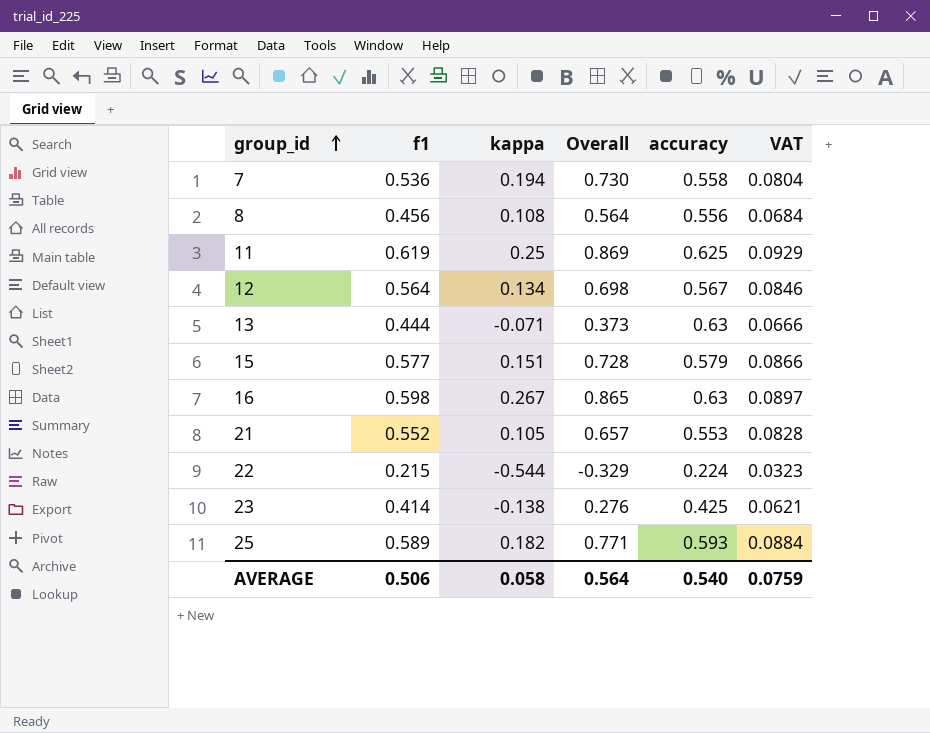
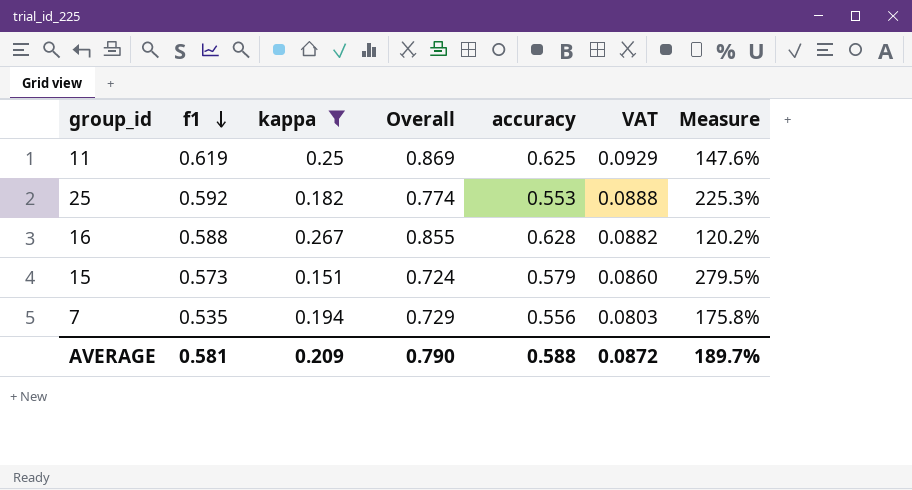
filter: none -> kappa >= 0.151
row order: group_id ascending -> f1 descending
column Measure | formula: none -> ([f1] - [kappa]) / [kappa]
25 | f1: 0.589 -> 0.592
25 | Overall: 0.771 -> 0.774
25 | accuracy: 0.593 -> 0.553
25 | VAT: 0.0884 -> 0.0888
16 | f1: 0.598 -> 0.588
16 | Overall: 0.865 -> 0.855
16 | accuracy: 0.63 -> 0.628
16 | VAT: 0.0897 -> 0.0882
15 | f1: 0.577 -> 0.573
15 | Overall: 0.728 -> 0.724
15 | VAT: 0.0866 -> 0.0860
7 | f1: 0.536 -> 0.535
7 | Overall: 0.730 -> 0.729
7 | accuracy: 0.558 -> 0.556
7 | VAT: 0.0804 -> 0.0803
AVERAGE | f1: 0.506 -> 0.581
AVERAGE | kappa: 0.058 -> 0.209
AVERAGE | Overall: 0.564 -> 0.790
AVERAGE | accuracy: 0.540 -> 0.588
AVERAGE | VAT: 0.0759 -> 0.0872

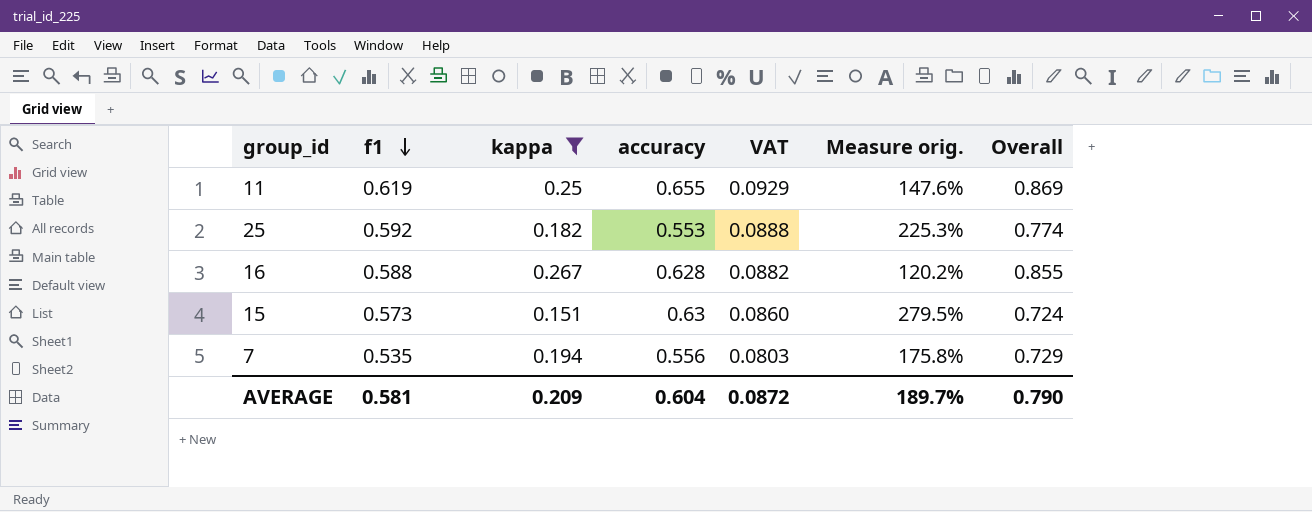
column name: Measure -> Measure orig.
column Overall | position: 4 -> 7
11 | accuracy: 0.625 -> 0.655
15 | accuracy: 0.579 -> 0.63
AVERAGE | accuracy: 0.588 -> 0.604

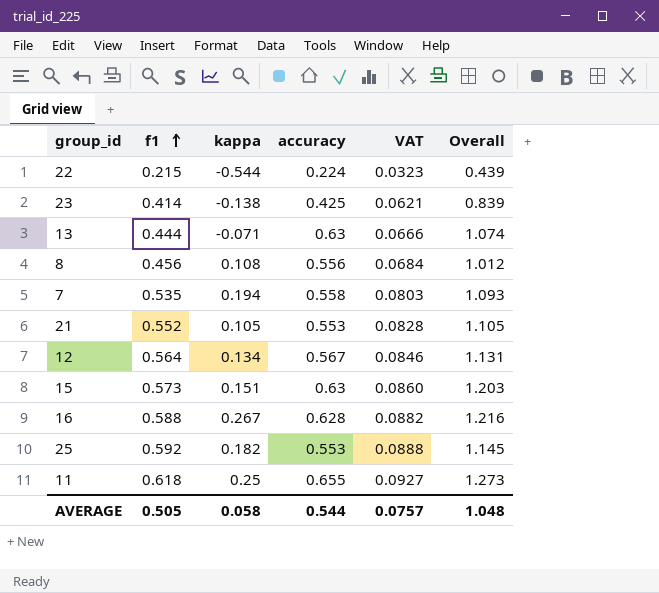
filter: kappa >= 0.151 -> none
row order: f1 descending -> f1 ascending
column Measure orig. | formula: ([f1] - [kappa]) / [kappa] -> none
column Overall | formula: [f1] + [kappa] -> [f1] + [accuracy]
7 | accuracy: 0.556 -> 0.558
11 | f1: 0.619 -> 0.618
11 | VAT: 0.0929 -> 0.0927
AVERAGE | f1: 0.581 -> 0.505
AVERAGE | kappa: 0.209 -> 0.058
AVERAGE | accuracy: 0.604 -> 0.544
AVERAGE | VAT: 0.0872 -> 0.0757
AVERAGE | Overall: 0.790 -> 1.048

